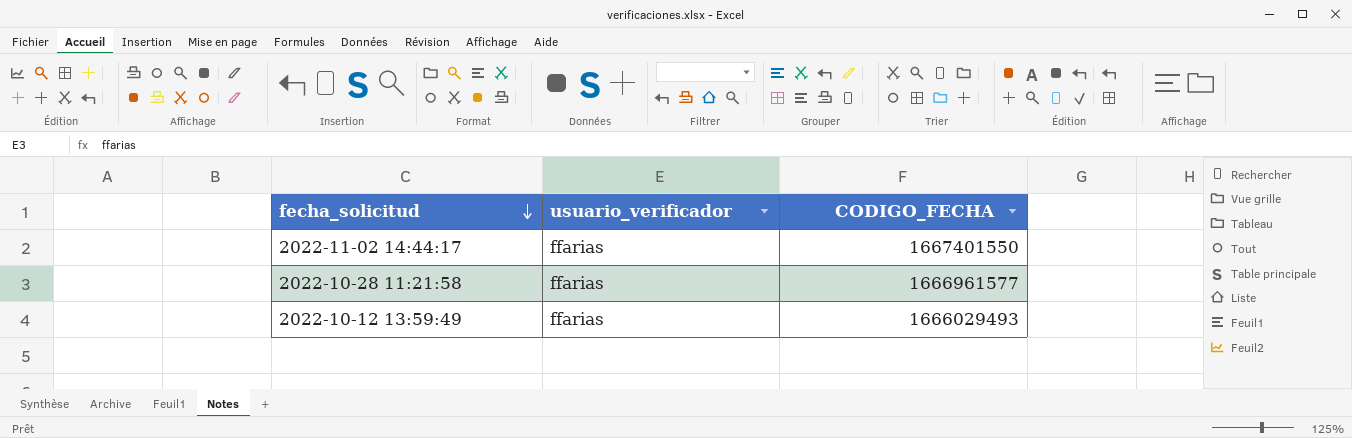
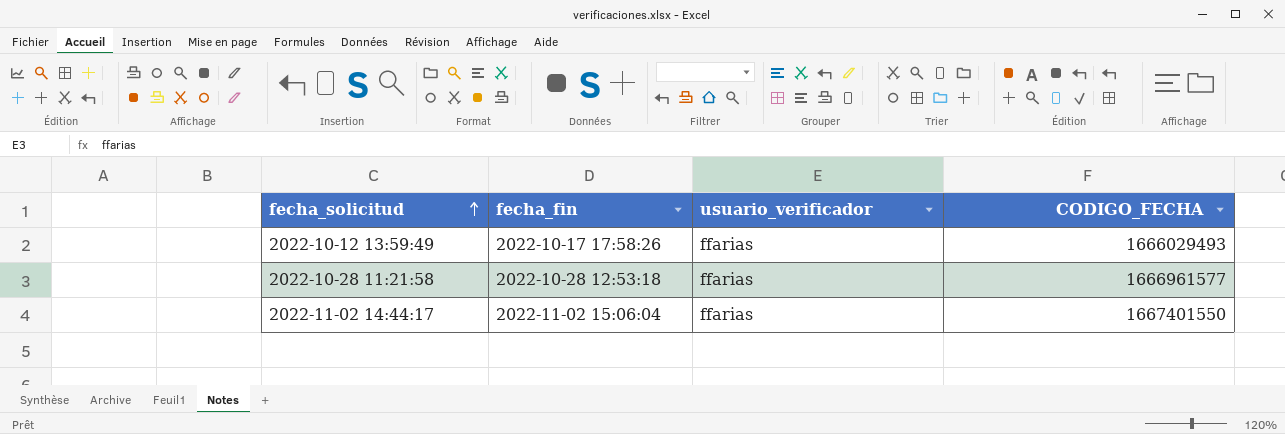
row order: fecha_solicitud descending -> fecha_solicitud ascending
column fecha_fin | position: none -> 2

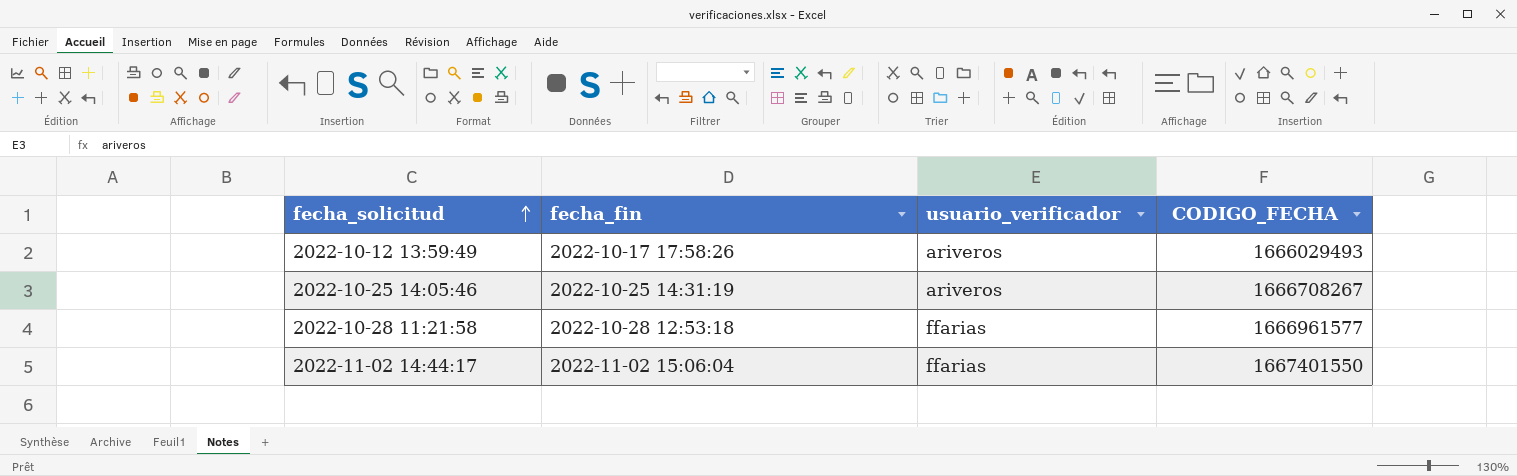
2022-10-12 13:59:49 | usuario_verificador: ffarias -> ariveros
row 2022-10-25 14:05:46: none -> 2022-10-25 14:31:19 | ariveros | 1666708267

